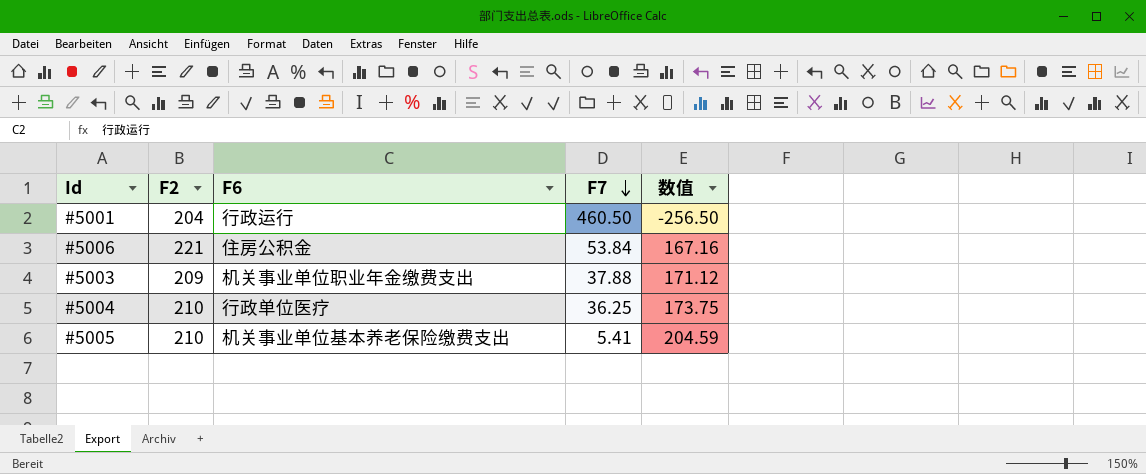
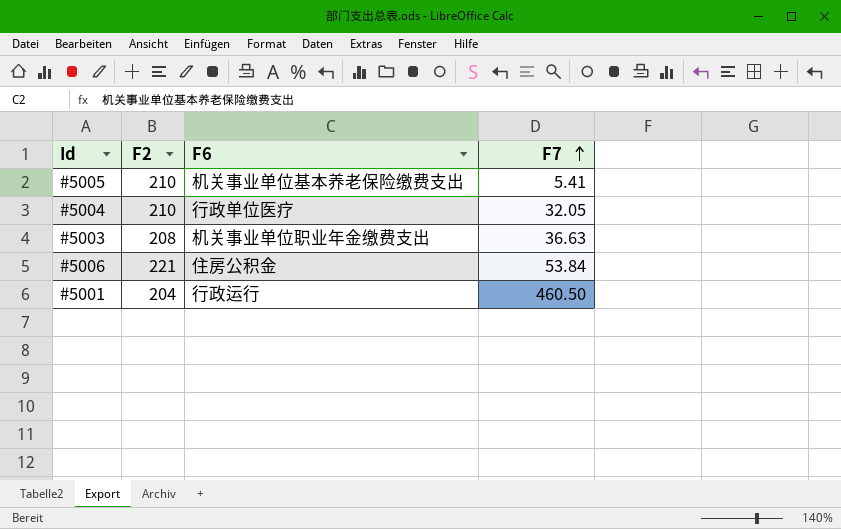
row order: F7 descending -> F7 ascending
column 数值 | formula: [F2] - [F7] -> none
#5004 | F7: 36.25 -> 32.05
#5003 | F2: 209 -> 208
#5003 | F7: 37.88 -> 36.63

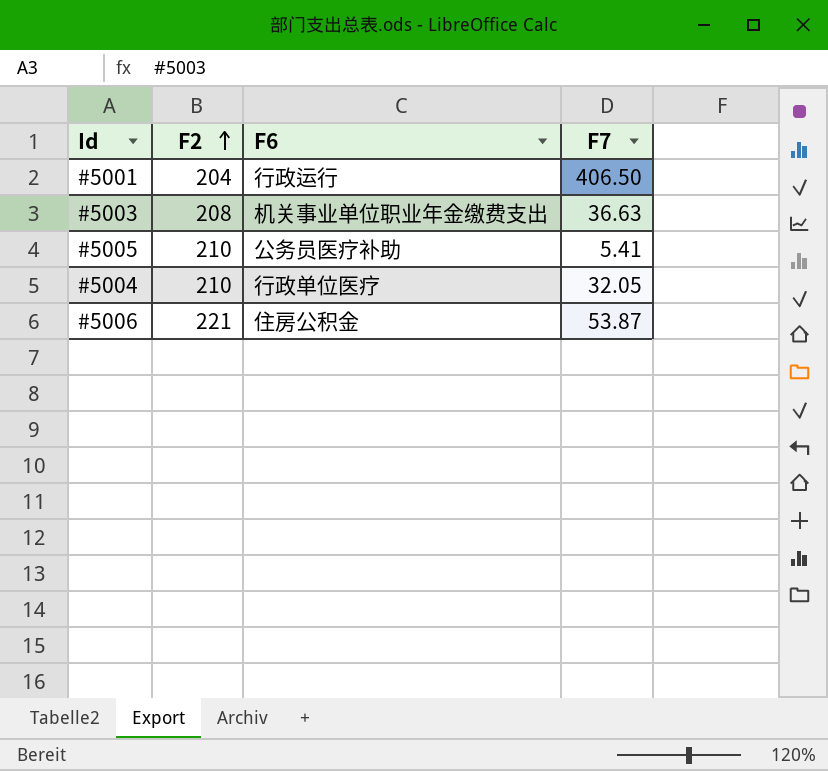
row order: F7 ascending -> F2 ascending
#5001 | F7: 460.50 -> 406.50
#5005 | F6: 机关事业单位基本养老保险缴费支出 -> 公务员医疗补助
#5006 | F7: 53.84 -> 53.87

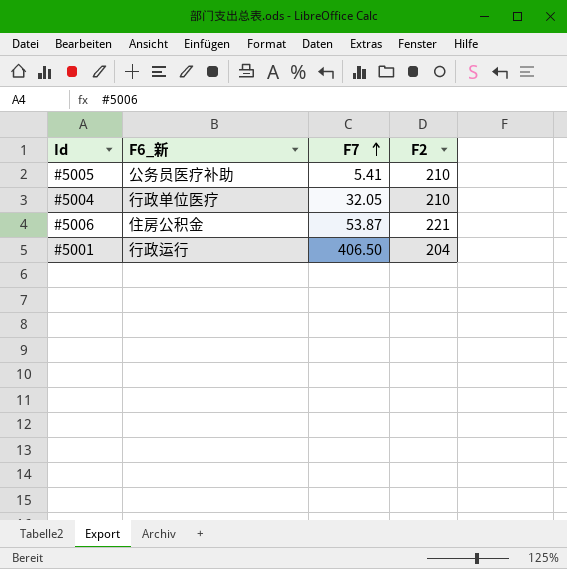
row order: F2 ascending -> F7 ascending
column name: F6 -> F6_新
column F2 | position: 2 -> 4
row #5003: 208 | 机关事业单位职业年金缴费支出 | 36.63 -> none

